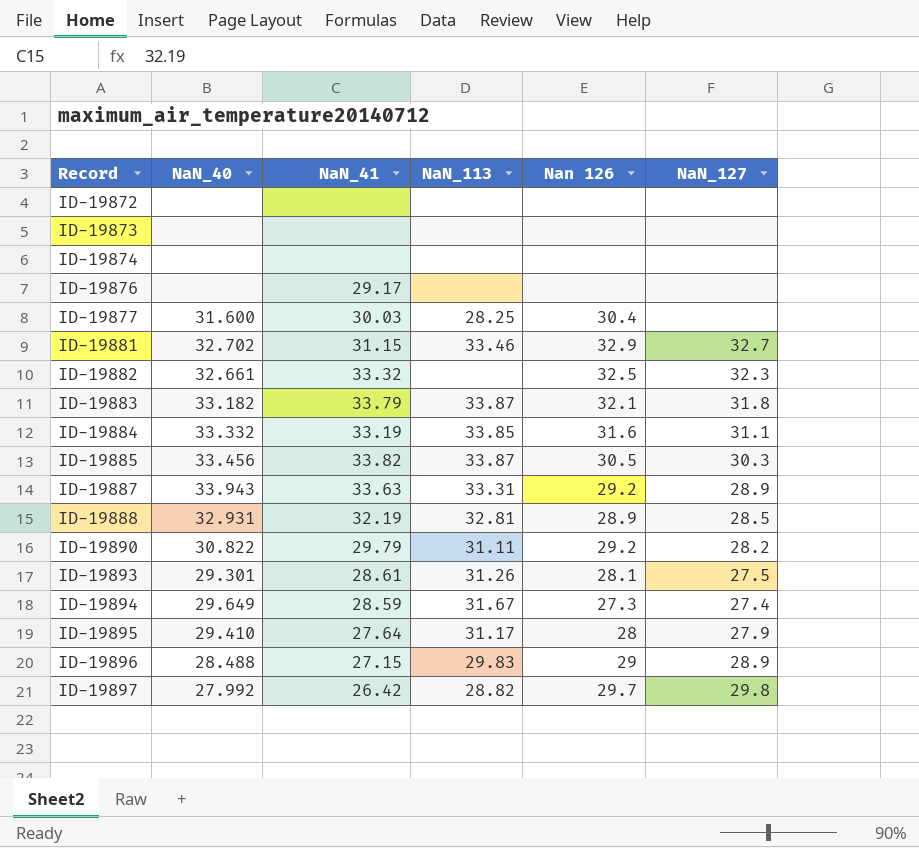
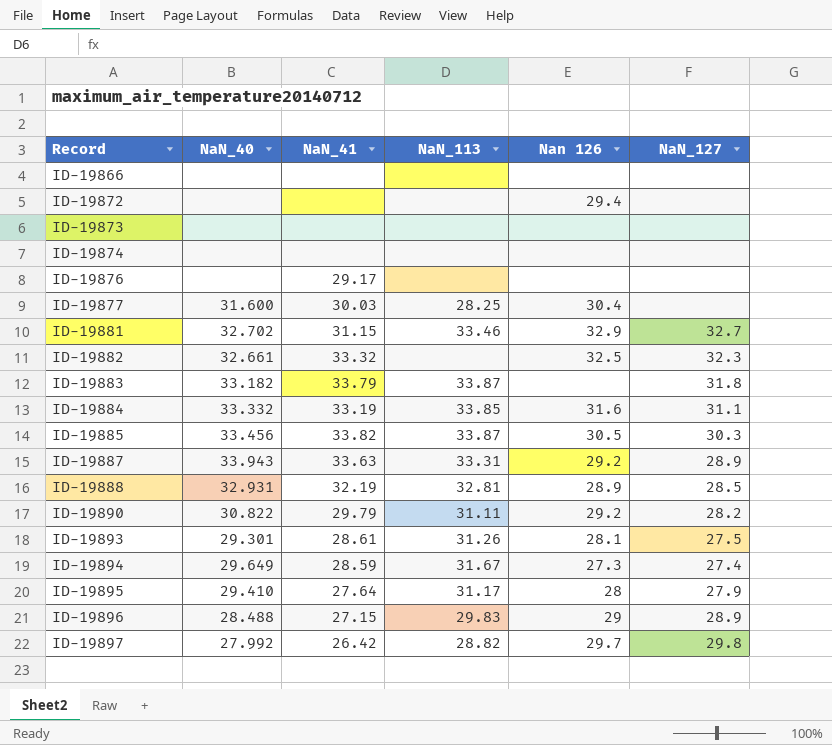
row ID-19866: none -> none | none | none | none | none
ID-19872 | Nan 126: none -> 29.4
ID-19883 | Nan 126: 32.1 -> none

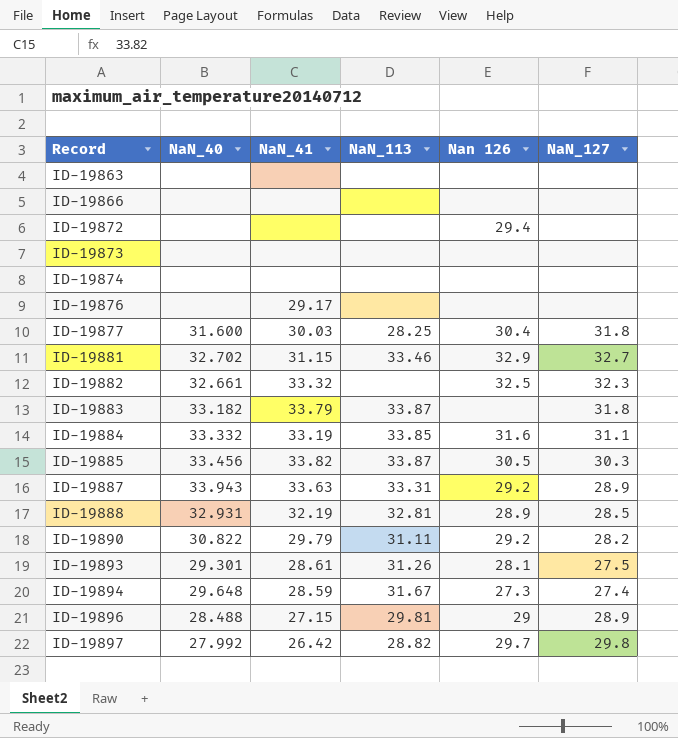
row ID-19895: 29.410 | 27.64 | 31.17 | 28 | 27.9 -> none
row ID-19863: none -> none | none | none | none | none
ID-19877 | NaN_127: none -> 31.8
ID-19894 | NaN_40: 29.649 -> 29.648
ID-19896 | NaN_113: 29.83 -> 29.81

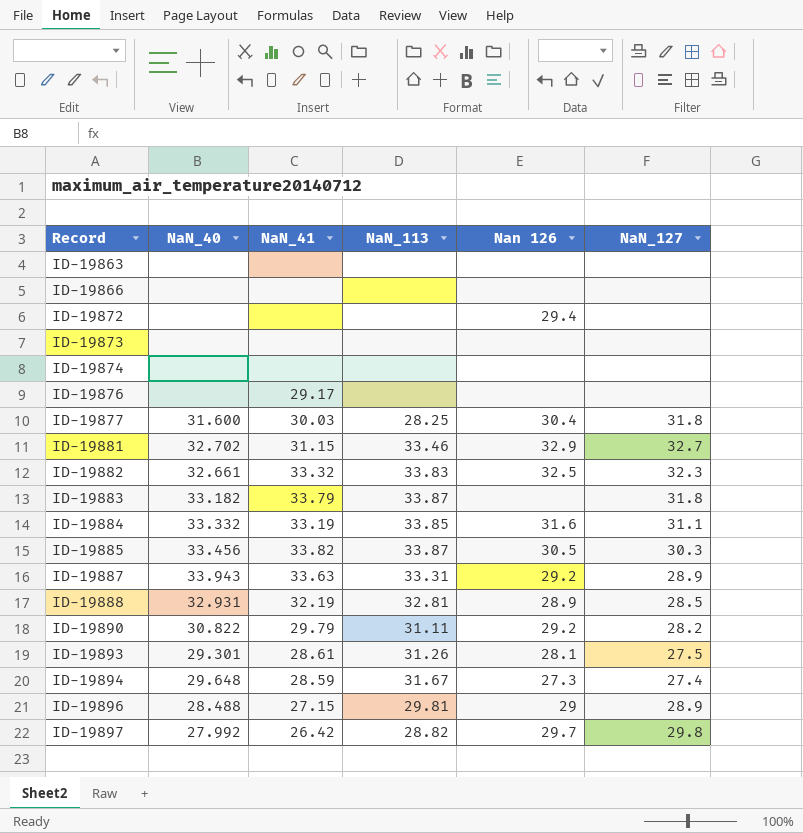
ID-19882 | NaN_113: none -> 33.83

